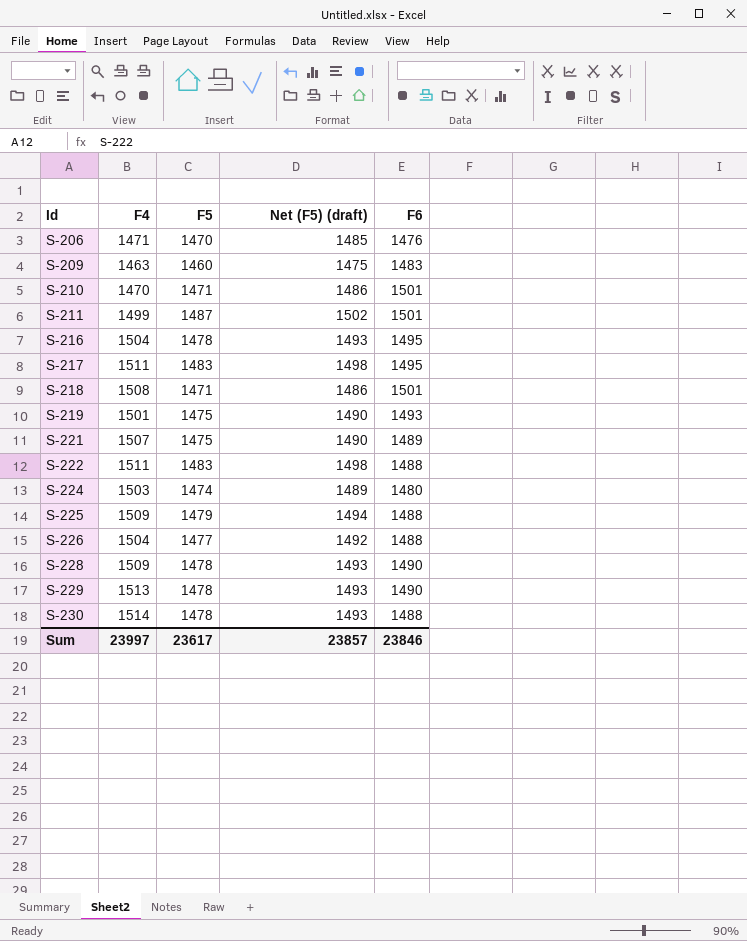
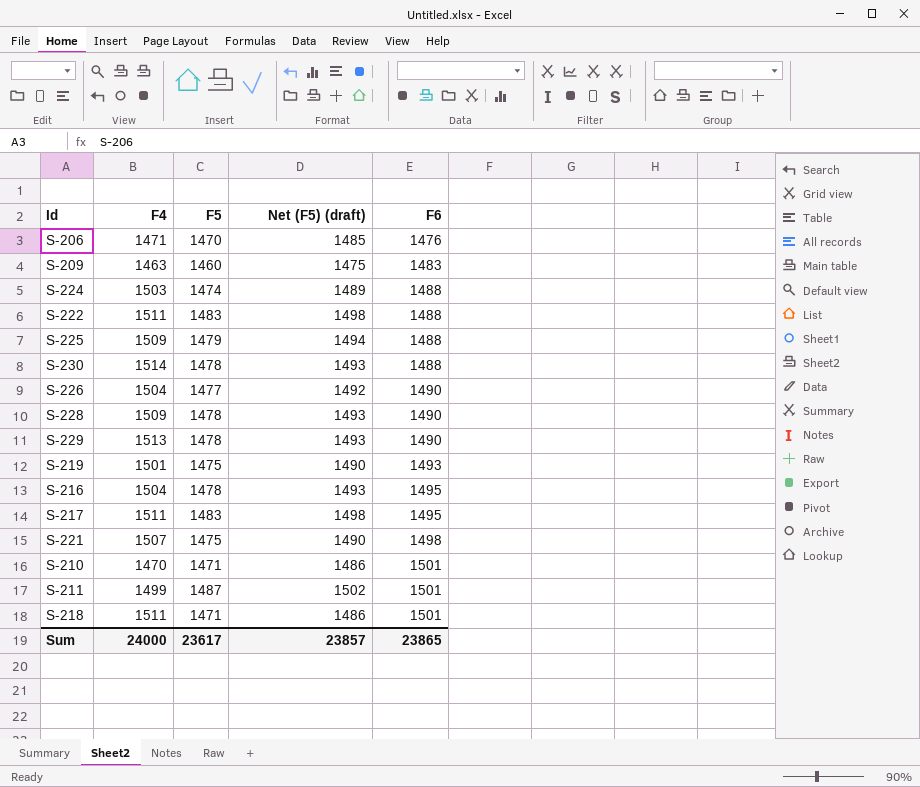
row order: Id ascending -> F6 ascending
S-224 | F6: 1480 -> 1488
S-226 | F6: 1488 -> 1490
S-221 | F6: 1489 -> 1498
S-218 | F4: 1508 -> 1511
Sum | F4: 23997 -> 24000
Sum | F6: 23846 -> 23865

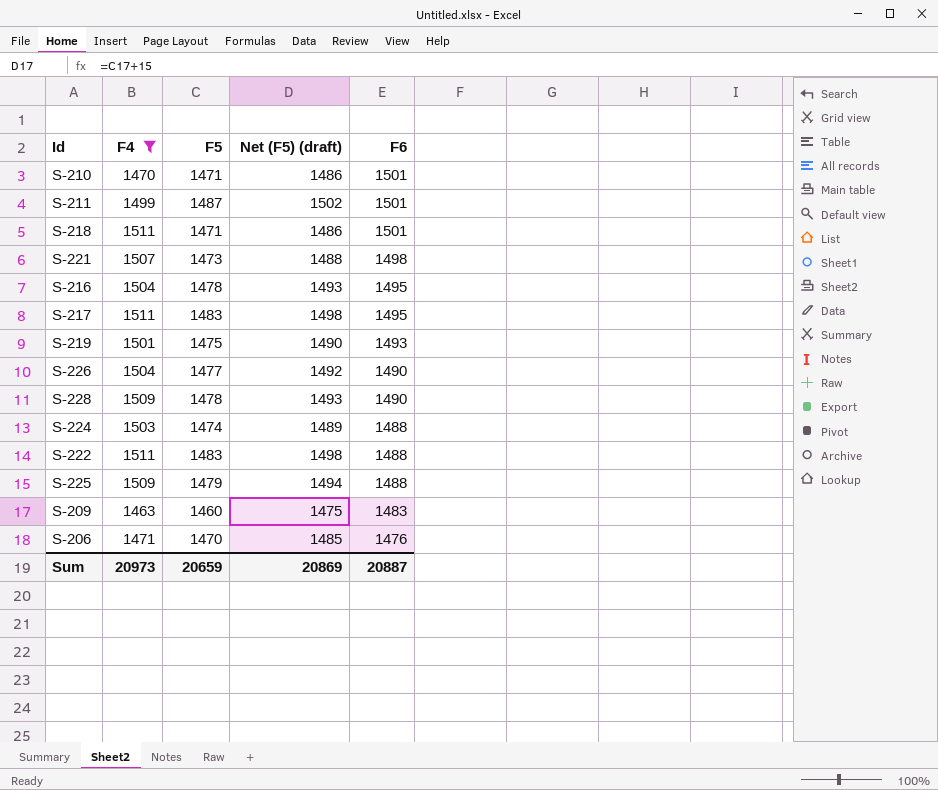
filter: none -> F4 <= 1511
row order: F6 ascending -> F6 descending
S-221 | F5: 1475 -> 1473
S-221 | Net (F5) (draft): 1490 -> 1488
Sum | F4: 24000 -> 20973
Sum | F5: 23617 -> 20659
Sum | Net (F5) (draft): 23857 -> 20869
Sum | F6: 23865 -> 20887

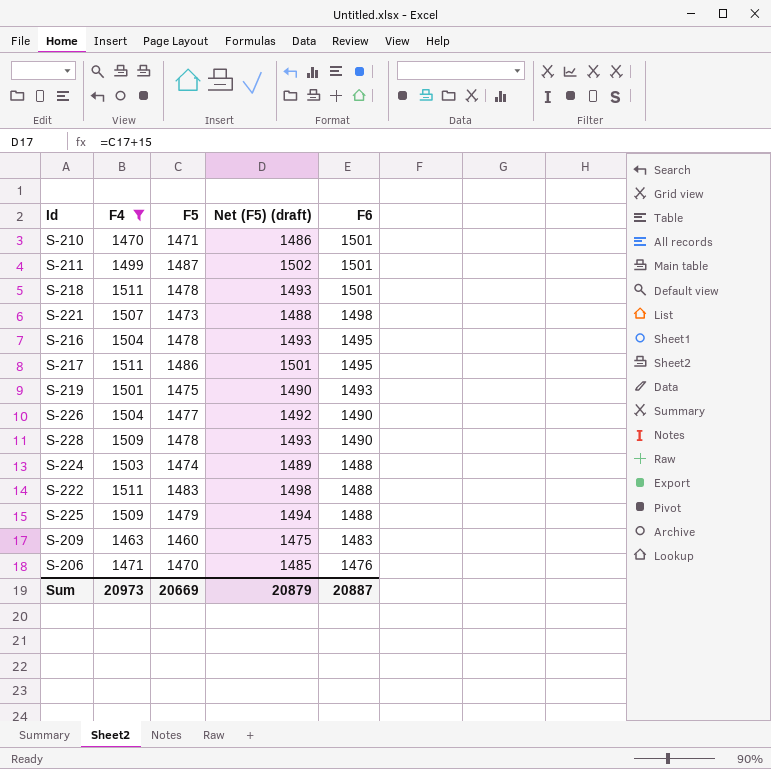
S-218 | F5: 1471 -> 1478
S-218 | Net (F5) (draft): 1486 -> 1493
S-217 | F5: 1483 -> 1486
S-217 | Net (F5) (draft): 1498 -> 1501
Sum | F5: 20659 -> 20669
Sum | Net (F5) (draft): 20869 -> 20879

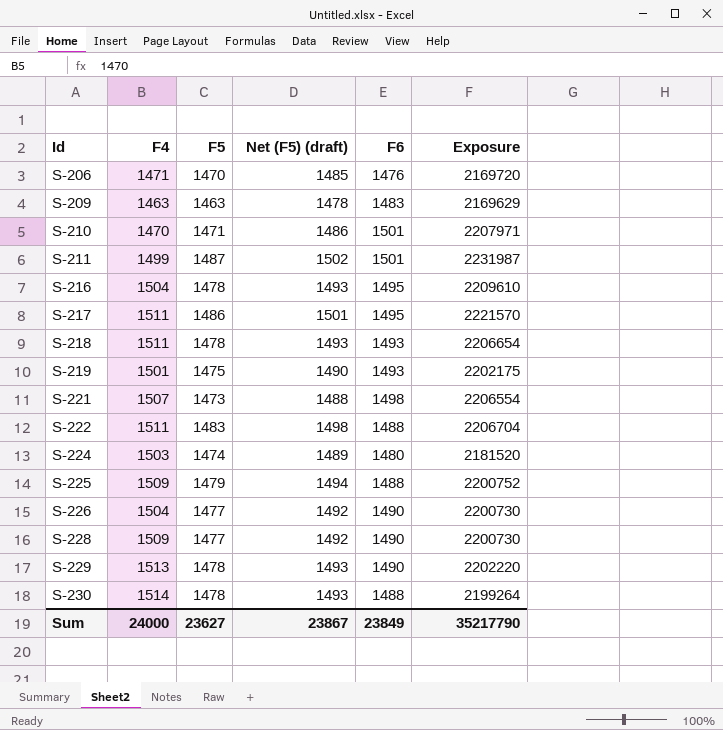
filter: F4 <= 1511 -> none
row order: F6 descending -> Id ascending
column Exposure | formula: none -> [F5] * [F6]
S-209 | F5: 1460 -> 1463
S-209 | Net (F5) (draft): 1475 -> 1478
S-218 | F6: 1501 -> 1493
S-224 | F6: 1488 -> 1480
S-228 | F5: 1478 -> 1477
S-228 | Net (F5) (draft): 1493 -> 1492
Sum | F4: 20973 -> 24000
Sum | F5: 20669 -> 23627
Sum | Net (F5) (draft): 20879 -> 23867
Sum | F6: 20887 -> 23849

